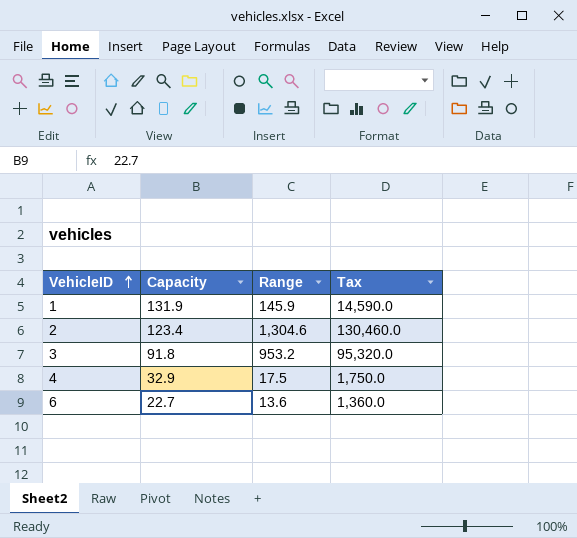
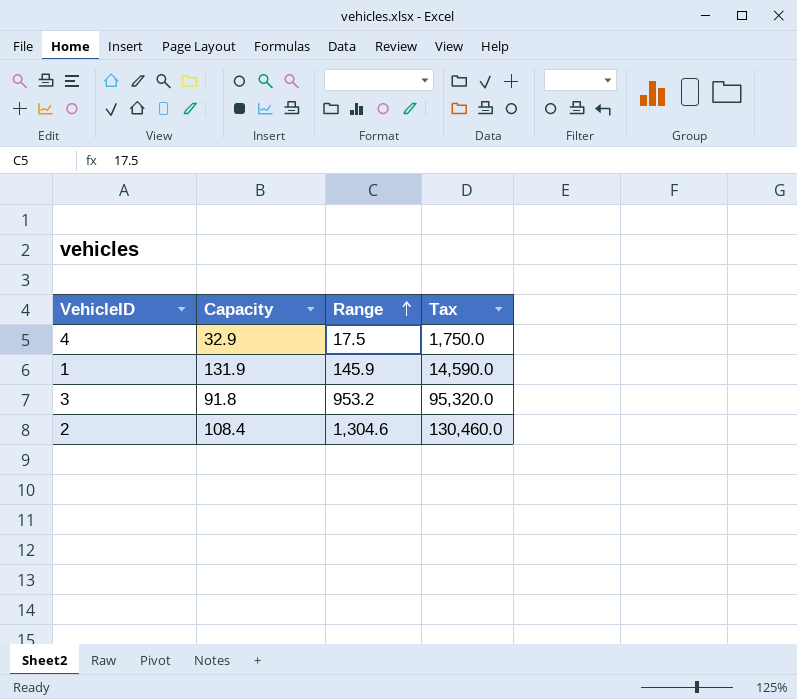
row order: VehicleID ascending -> Range ascending
row 6: 22.7 | 13.6 | 1,360.0 -> none
2 | Capacity: 123.4 -> 108.4

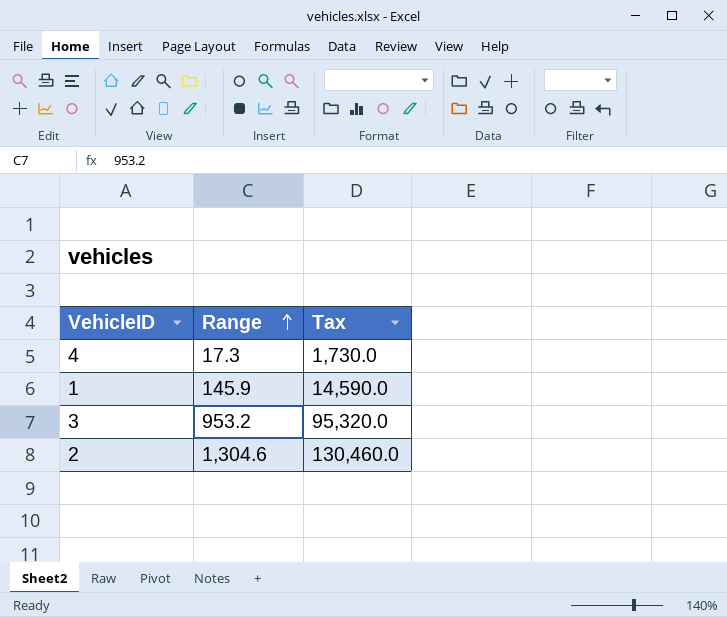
column Capacity | position: 2 -> none
4 | Range: 17.5 -> 17.3
4 | Tax: 1,750.0 -> 1,730.0

